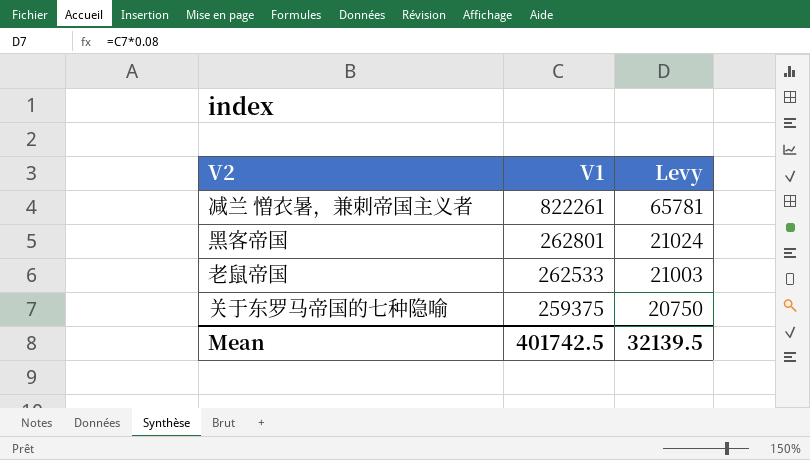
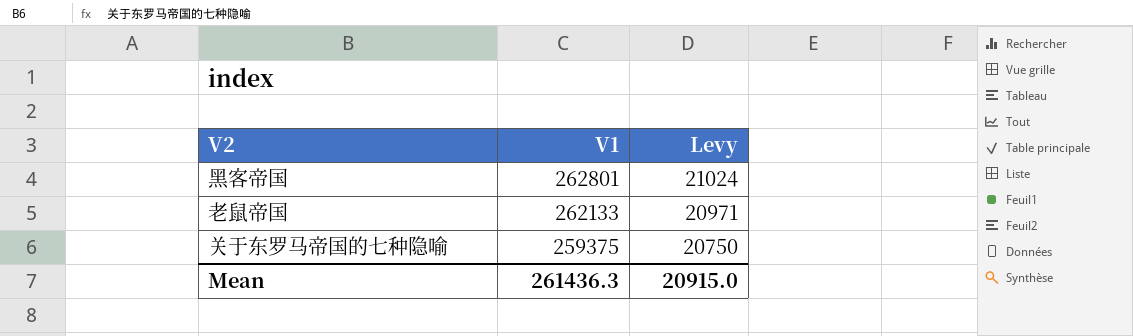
row 减兰 憎衣暑，兼刺帝国主义者: 822261 | 65781 -> none
老鼠帝国 | V1: 262533 -> 262133
老鼠帝国 | Levy: 21003 -> 20971
Mean | V1: 401742.5 -> 261436.3
Mean | Levy: 32139.5 -> 20915.0

